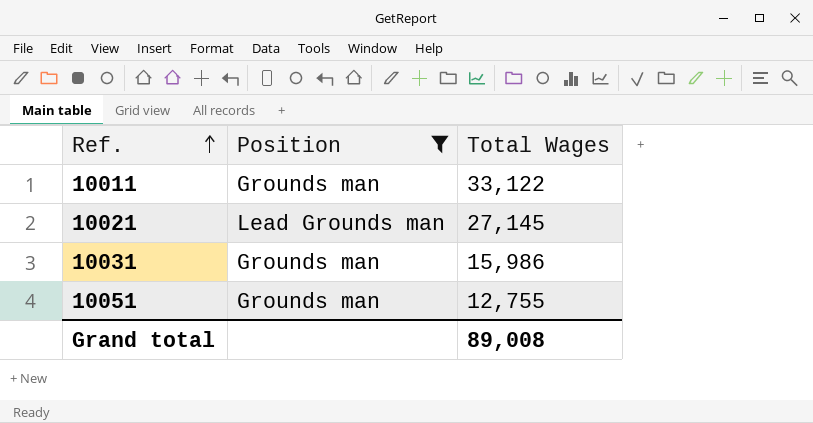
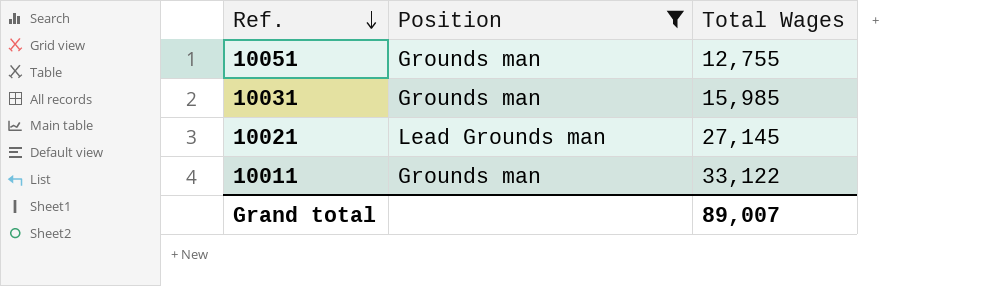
row order: Ref. ascending -> Ref. descending
10031 | Total Wages: 15,986 -> 15,985
Grand total | Total Wages: 89,008 -> 89,007

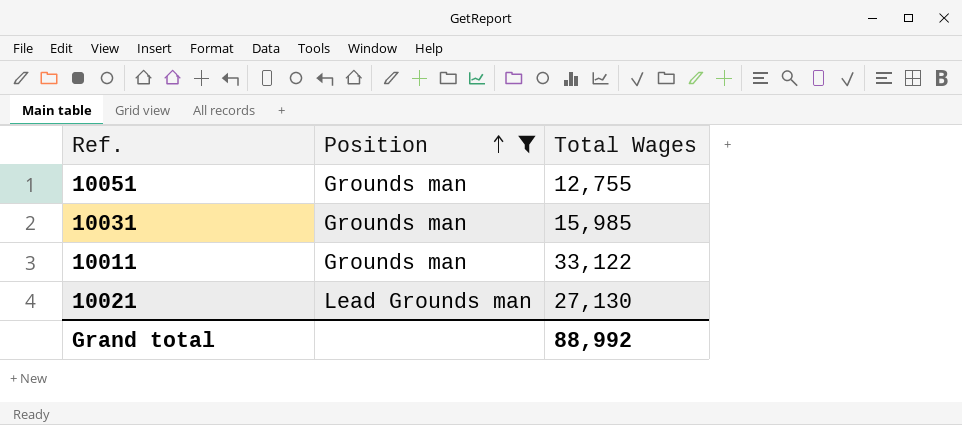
row order: Ref. descending -> Position ascending
10021 | Total Wages: 27,145 -> 27,130
Grand total | Total Wages: 89,007 -> 88,992

